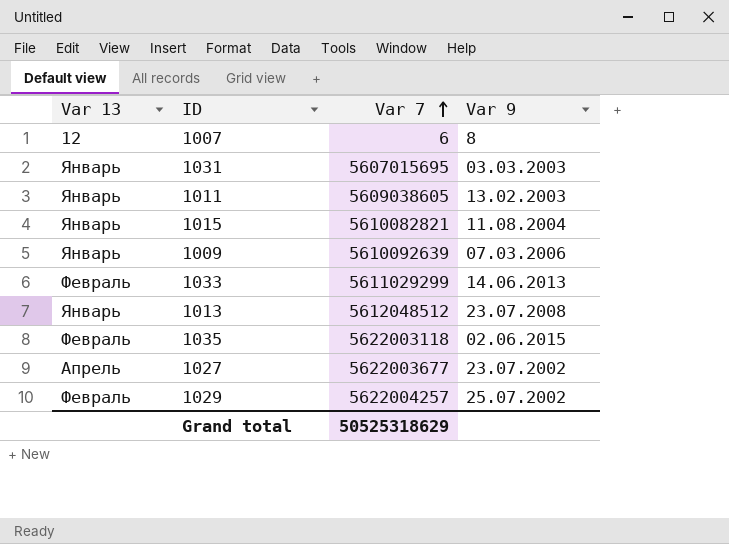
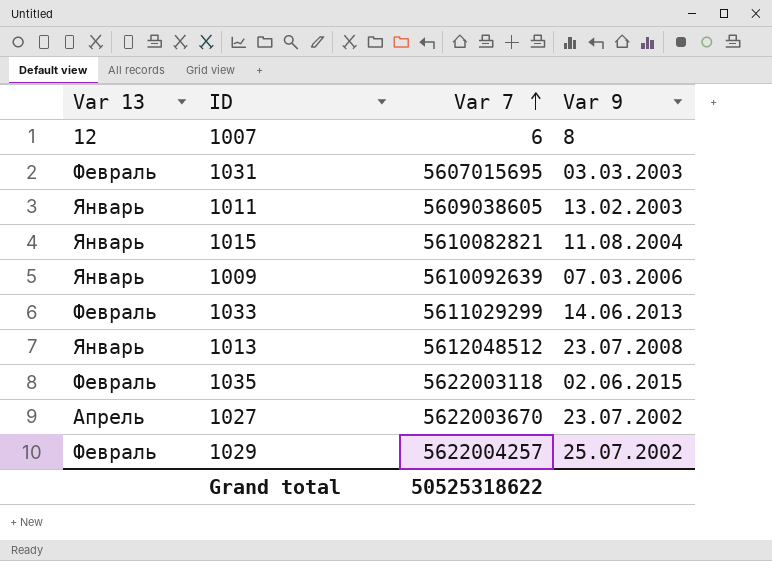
1031 | Var 13: Январь -> Февраль
1027 | Var 7: 5622003677 -> 5622003670
Grand total | Var 7: 50525318629 -> 50525318622

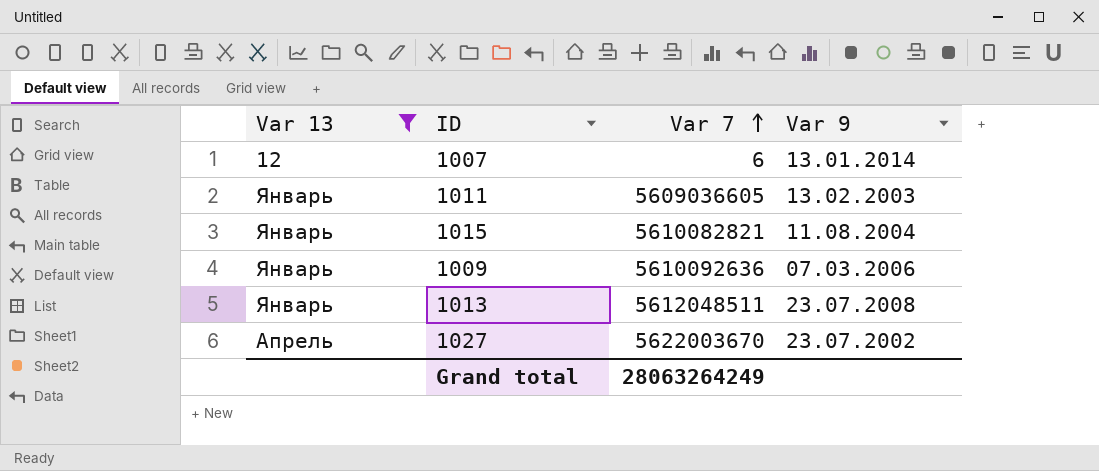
filter: none -> Var 13 != Февраль
1007 | Var 9: 8 -> 13.01.2014
1011 | Var 7: 5609038605 -> 5609036605
1009 | Var 7: 5610092639 -> 5610092636
1013 | Var 7: 5612048512 -> 5612048511
Grand total | Var 7: 50525318622 -> 28063264249

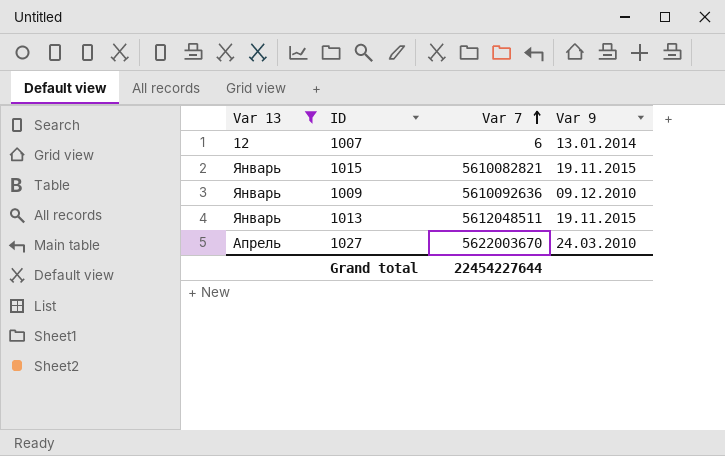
row 1011: Январь | 5609036605 | 13.02.2003 -> none
1015 | Var 9: 11.08.2004 -> 19.11.2015
1009 | Var 9: 07.03.2006 -> 09.12.2010
1013 | Var 9: 23.07.2008 -> 19.11.2015
1027 | Var 9: 23.07.2002 -> 24.03.2010
Grand total | Var 7: 28063264249 -> 22454227644

